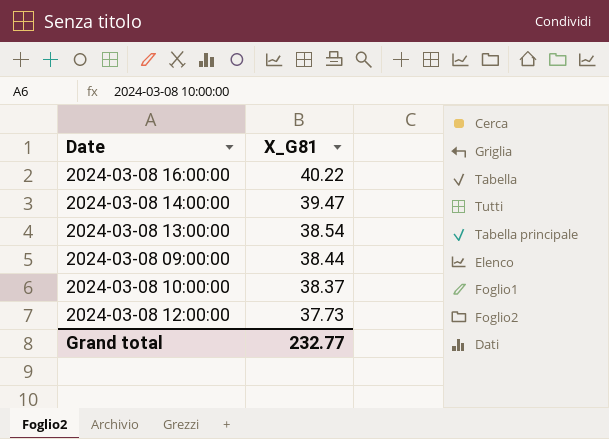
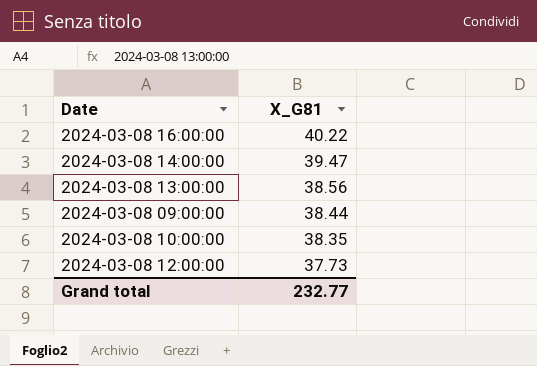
2024-03-08 13:00:00 | X_G81: 38.54 -> 38.56
2024-03-08 10:00:00 | X_G81: 38.37 -> 38.35

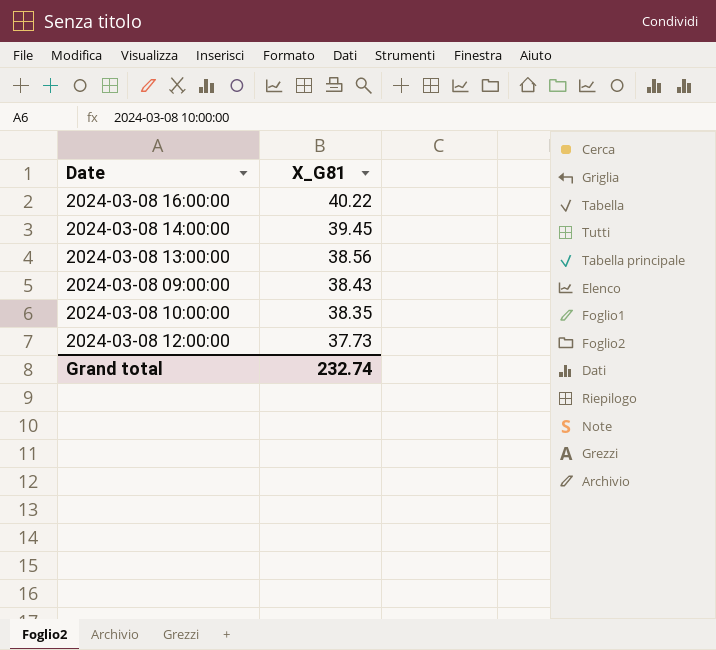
2024-03-08 14:00:00 | X_G81: 39.47 -> 39.45
2024-03-08 09:00:00 | X_G81: 38.44 -> 38.43
Grand total | X_G81: 232.77 -> 232.74

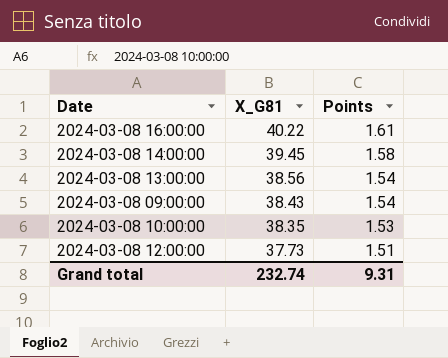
column Points | formula: none -> [X_G81] * 0.04

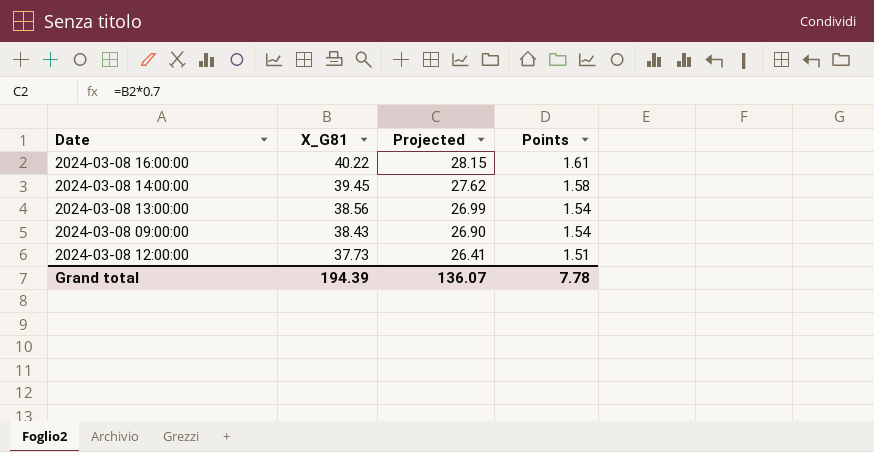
column Projected | formula: none -> [X_G81] * 0.7
row 2024-03-08 10:00:00: 38.35 | 1.53 -> none
Grand total | X_G81: 232.74 -> 194.39
Grand total | Points: 9.31 -> 7.78

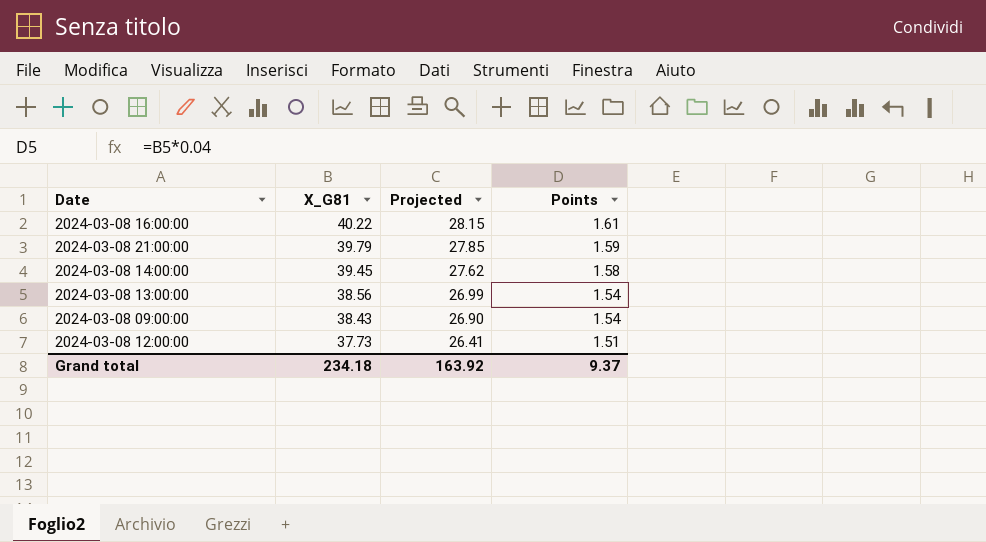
row 2024-03-08 21:00:00: none -> 39.79 | 27.85 | 1.59
Grand total | X_G81: 194.39 -> 234.18
Grand total | Projected: 136.07 -> 163.92
Grand total | Points: 7.78 -> 9.37

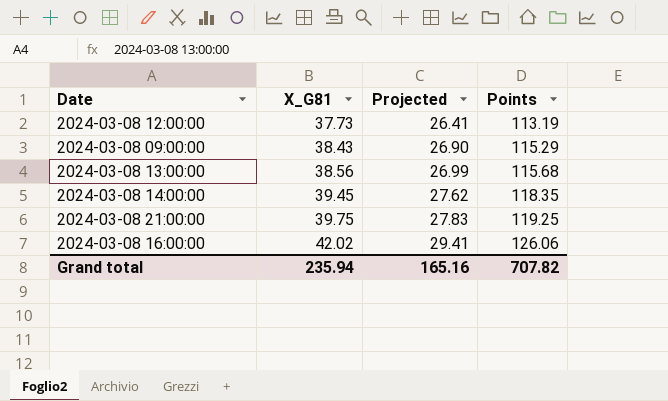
row order: X_G81 descending -> X_G81 ascending
column Points | formula: [X_G81] * 0.04 -> [X_G81] * 3
2024-03-08 21:00:00 | X_G81: 39.79 -> 39.75
2024-03-08 21:00:00 | Projected: 27.85 -> 27.83
2024-03-08 16:00:00 | X_G81: 40.22 -> 42.02
2024-03-08 16:00:00 | Projected: 28.15 -> 29.41
Grand total | X_G81: 234.18 -> 235.94
Grand total | Projected: 163.92 -> 165.16
Grand total | Points: 9.37 -> 707.82

